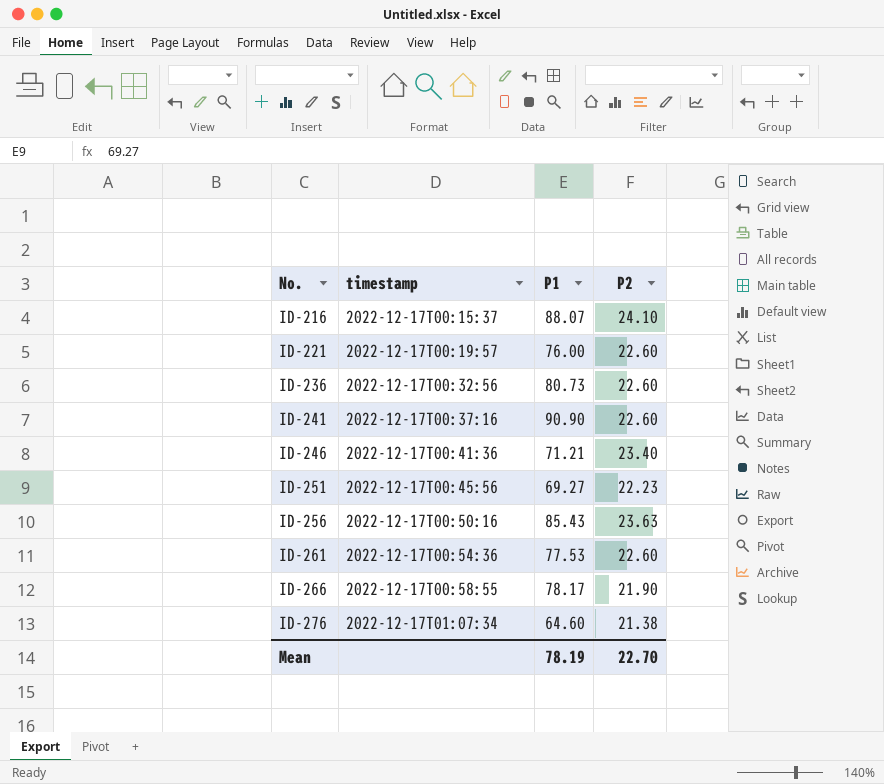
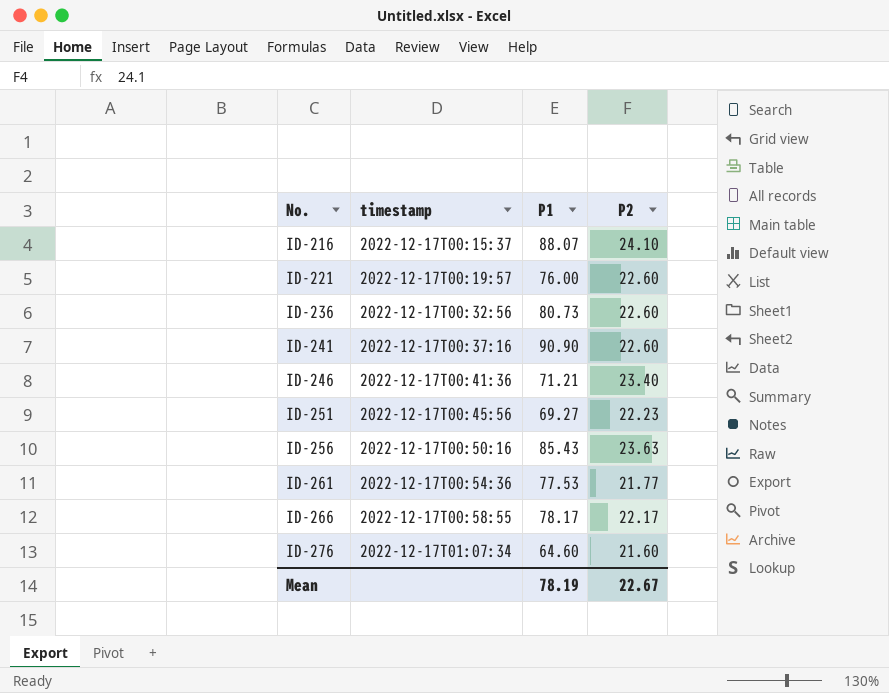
ID-261 | P2: 22.60 -> 21.77
ID-266 | P2: 21.90 -> 22.17
ID-276 | P2: 21.38 -> 21.60
Mean | P2: 22.70 -> 22.67

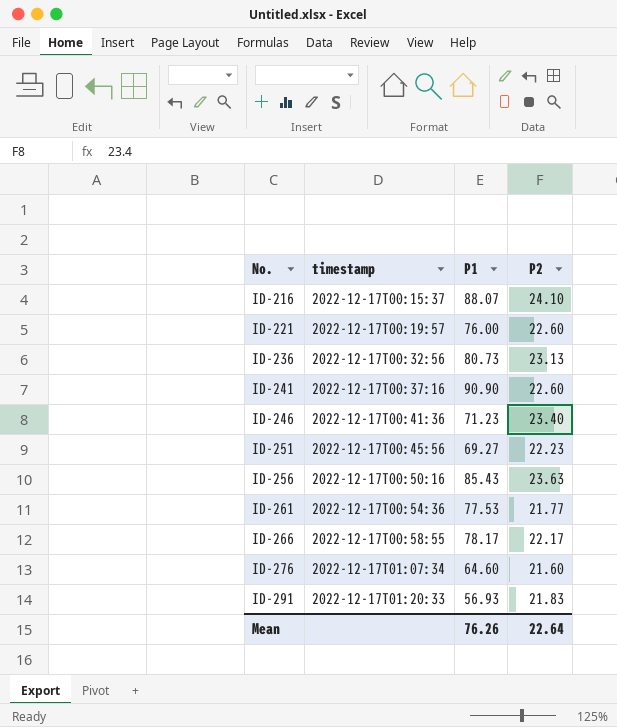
ID-236 | P2: 22.60 -> 23.13
ID-246 | P1: 71.21 -> 71.23
row ID-291: none -> 2022-12-17T01:20:33 | 56.93 | 21.83
Mean | P1: 78.19 -> 76.26
Mean | P2: 22.67 -> 22.64

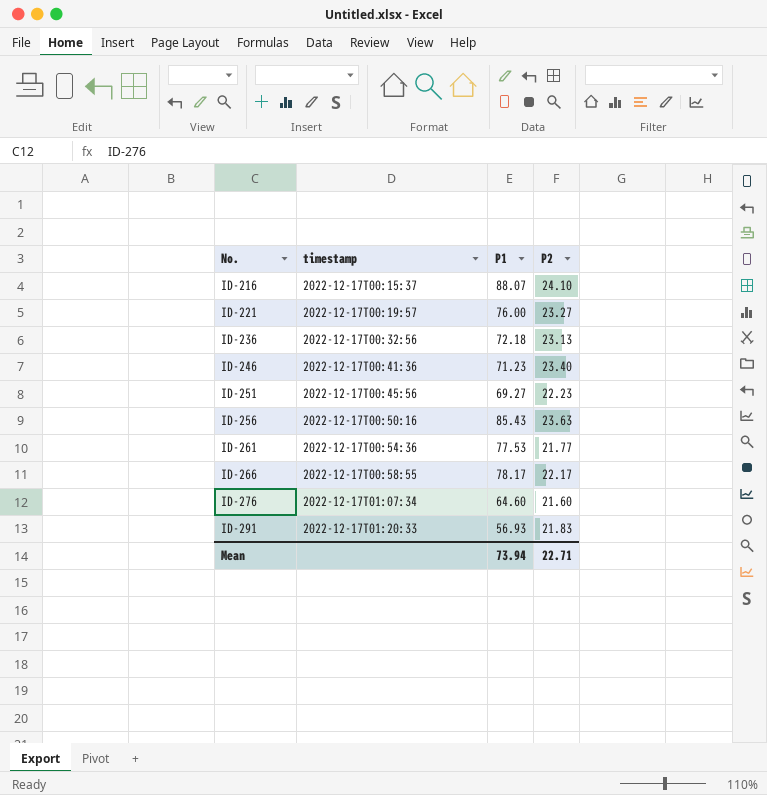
row ID-241: 2022-12-17T00:37:16 | 90.90 | 22.60 -> none
ID-221 | P2: 22.60 -> 23.27
ID-236 | P1: 80.73 -> 72.18
Mean | P1: 76.26 -> 73.94
Mean | P2: 22.64 -> 22.71

